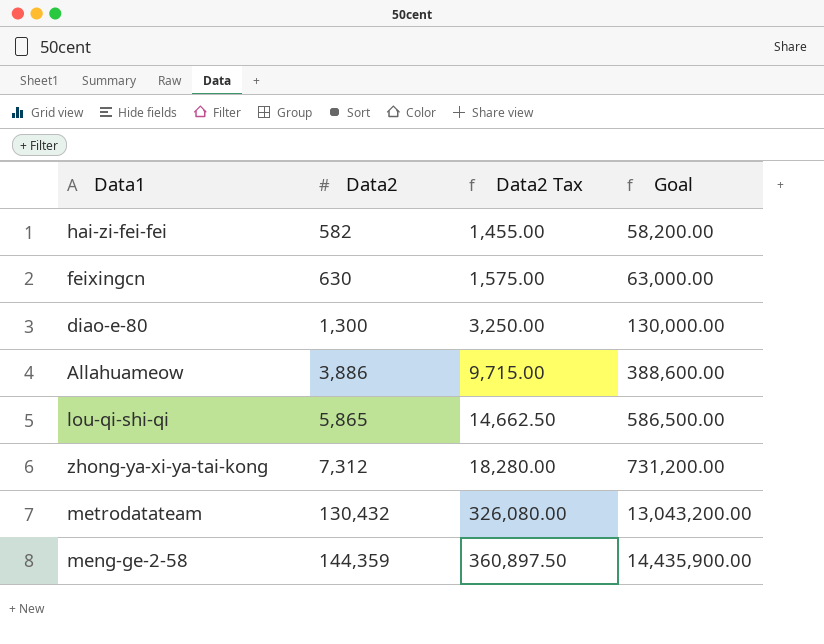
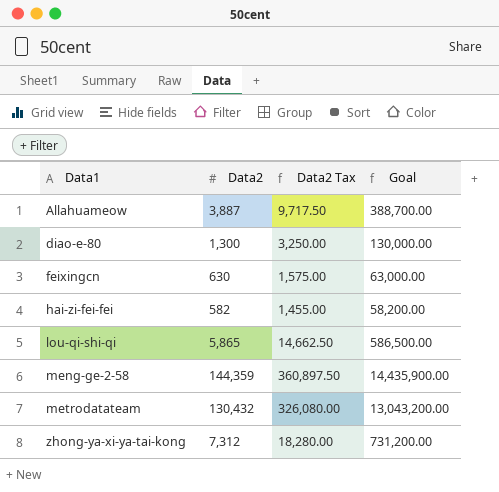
row order: Data2 ascending -> Data1 ascending
Allahuameow | Data2: 3,886 -> 3,887
Allahuameow | Data2 Tax: 9,715.00 -> 9,717.50
Allahuameow | Goal: 388,600.00 -> 388,700.00

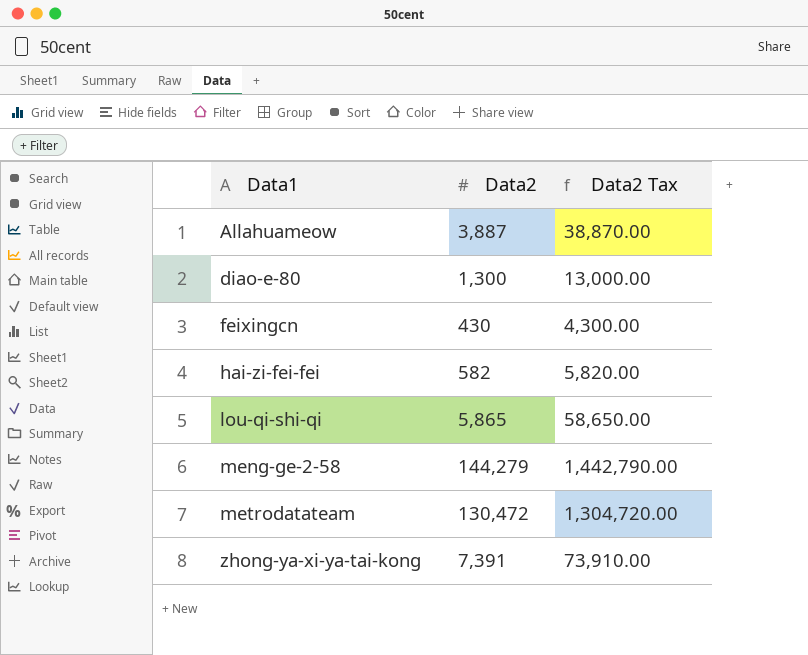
column Goal | formula: [Data2] * 100 -> none
column Data2 Tax | formula: [Data2] * 2.5 -> [Data2] * 10
feixingcn | Data2: 630 -> 430
meng-ge-2-58 | Data2: 144,359 -> 144,279
metrodatateam | Data2: 130,432 -> 130,472
zhong-ya-xi-ya-tai-kong | Data2: 7,312 -> 7,391

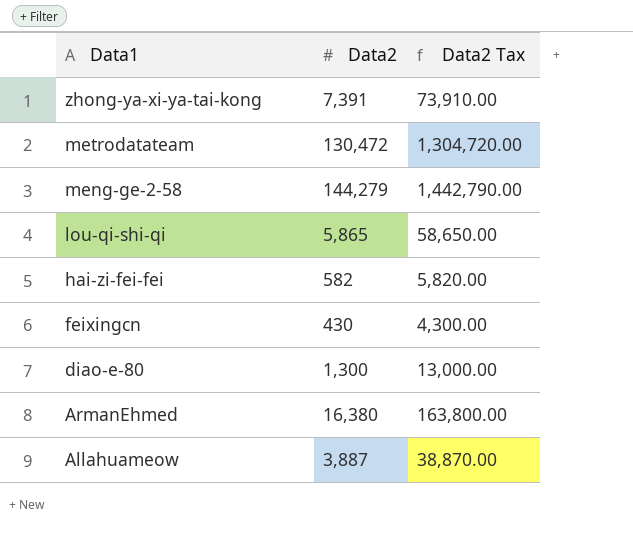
row order: Data1 ascending -> Data1 descending
row ArmanEhmed: none -> 16,380 | 163,800.00

